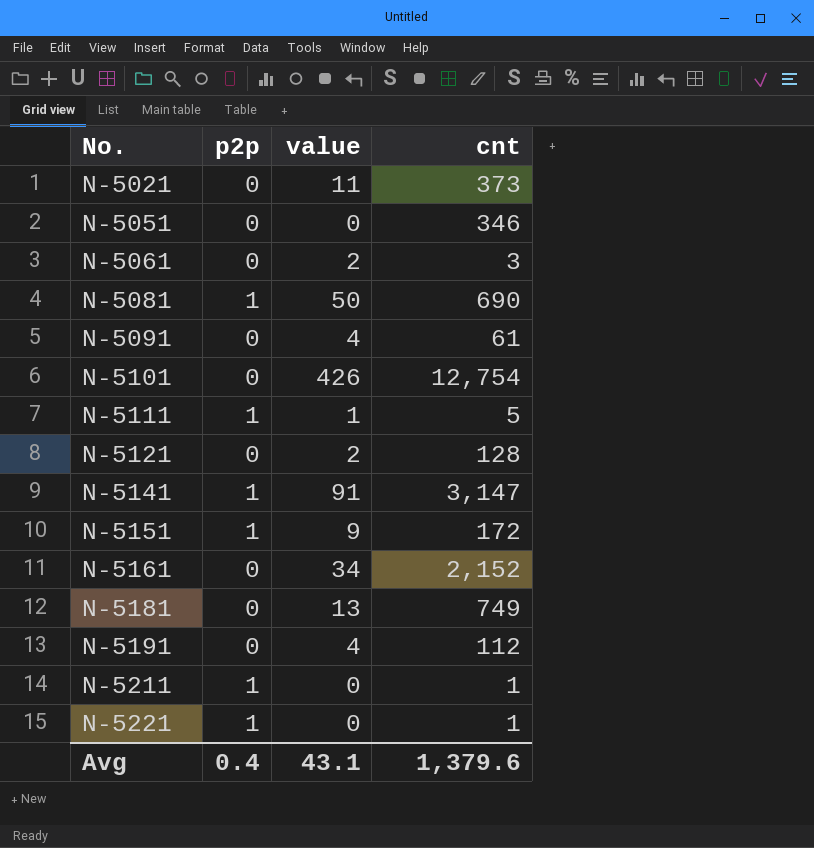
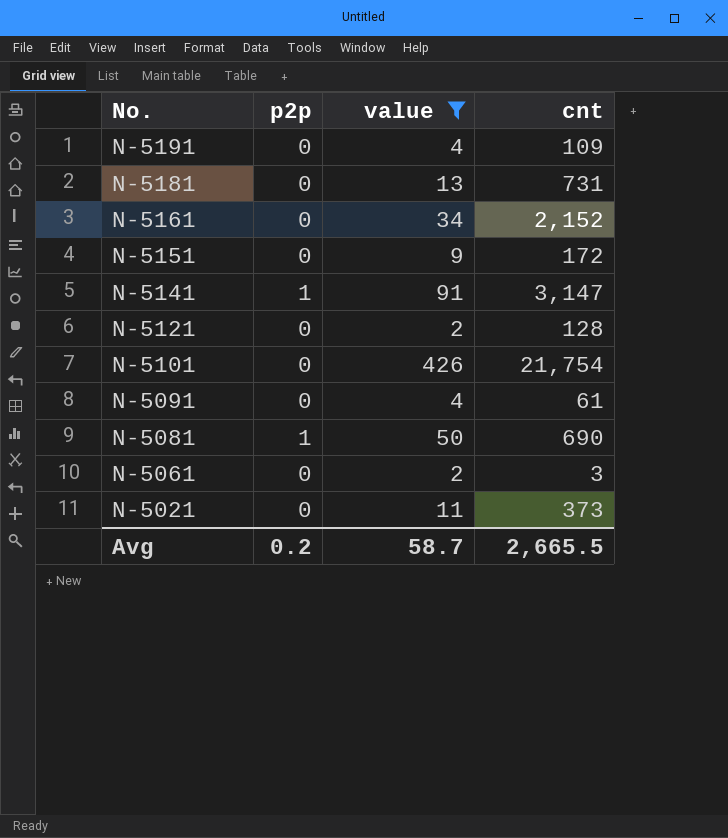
filter: none -> value >= 2
row order: No. ascending -> No. descending
N-5191 | cnt: 112 -> 109
N-5181 | cnt: 749 -> 731
N-5151 | p2p: 1 -> 0
N-5101 | cnt: 12,754 -> 21,754
Avg | p2p: 0.4 -> 0.2
Avg | value: 43.1 -> 58.7
Avg | cnt: 1,379.6 -> 2,665.5

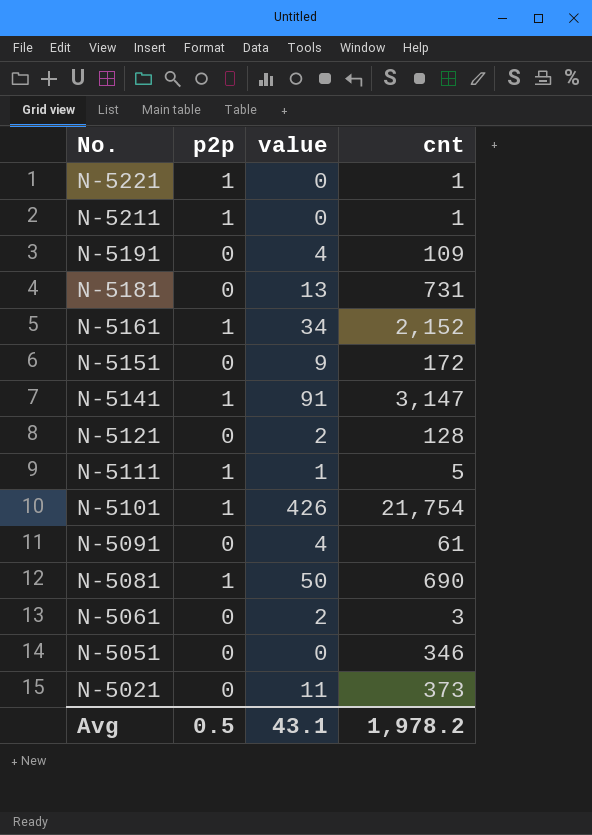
filter: value >= 2 -> none
N-5161 | p2p: 0 -> 1
N-5101 | p2p: 0 -> 1
Avg | p2p: 0.2 -> 0.5
Avg | value: 58.7 -> 43.1
Avg | cnt: 2,665.5 -> 1,978.2

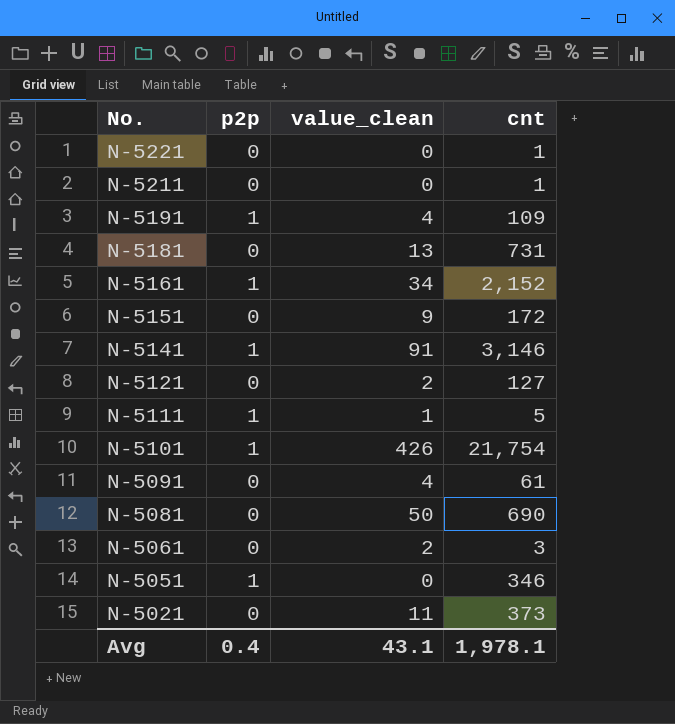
column name: value -> value_clean
N-5221 | p2p: 1 -> 0
N-5211 | p2p: 1 -> 0
N-5191 | p2p: 0 -> 1
N-5141 | cnt: 3,147 -> 3,146
N-5121 | cnt: 128 -> 127
N-5081 | p2p: 1 -> 0
N-5051 | p2p: 0 -> 1
Avg | p2p: 0.5 -> 0.4
Avg | cnt: 1,978.2 -> 1,978.1

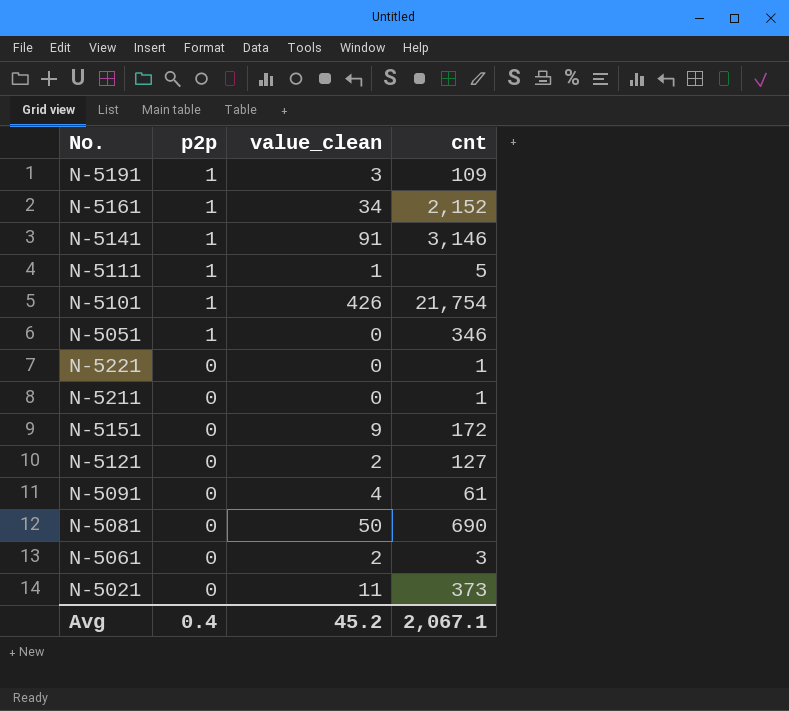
row order: No. descending -> p2p descending
row N-5181: 0 | 13 | 731 -> none
N-5191 | value_clean: 4 -> 3
Avg | value_clean: 43.1 -> 45.2
Avg | cnt: 1,978.1 -> 2,067.1

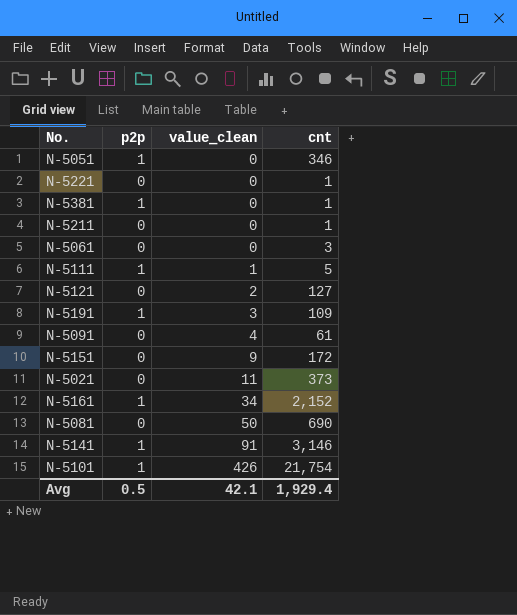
row order: p2p descending -> value_clean ascending
row N-5381: none -> 1 | 0 | 1
N-5061 | value_clean: 2 -> 0
Avg | p2p: 0.4 -> 0.5
Avg | value_clean: 45.2 -> 42.1
Avg | cnt: 2,067.1 -> 1,929.4

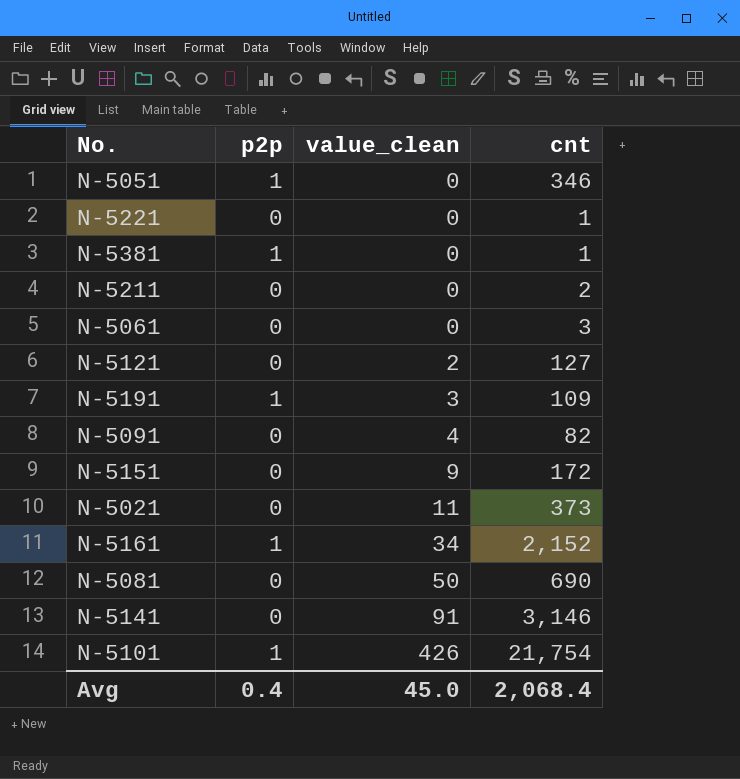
row N-5111: 1 | 1 | 5 -> none
N-5211 | cnt: 1 -> 2
N-5091 | cnt: 61 -> 82
N-5141 | p2p: 1 -> 0
Avg | p2p: 0.5 -> 0.4
Avg | value_clean: 42.1 -> 45.0
Avg | cnt: 1,929.4 -> 2,068.4

